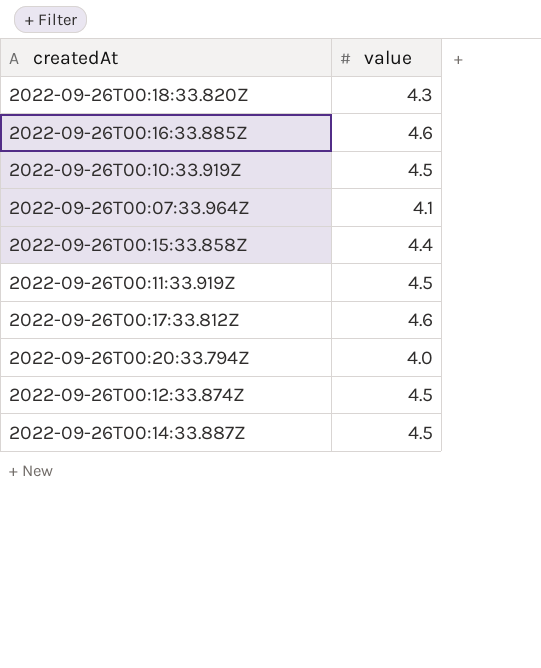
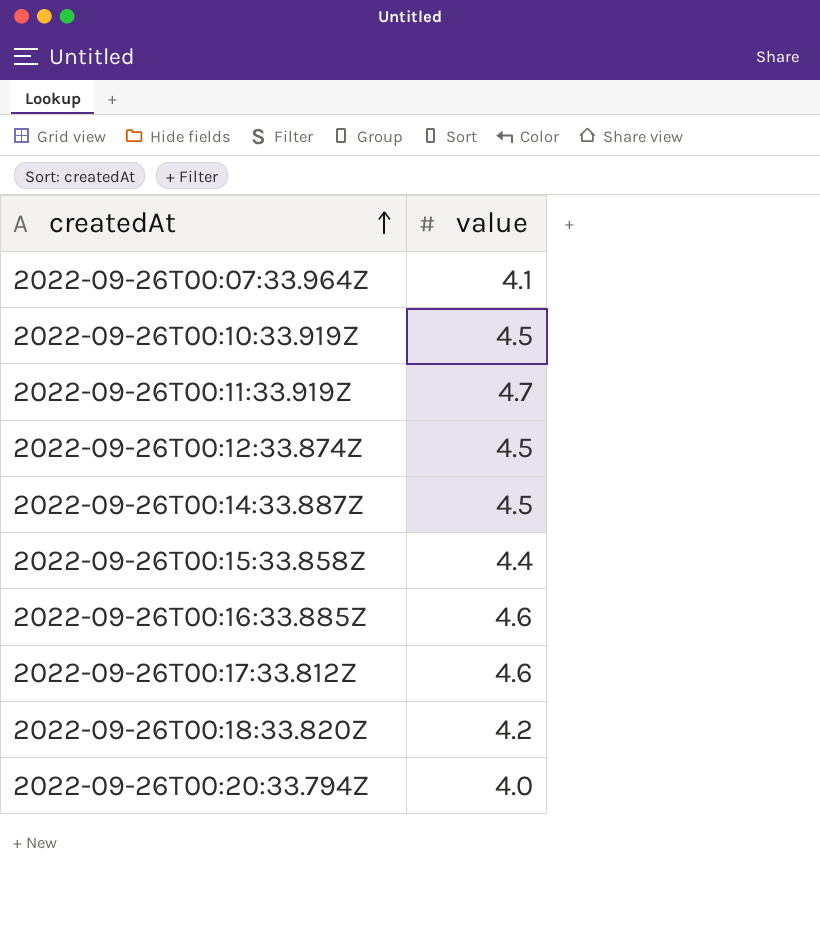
row order: none -> createdAt ascending
2022-09-26T00:11:33.919Z | value: 4.5 -> 4.7
2022-09-26T00:18:33.820Z | value: 4.3 -> 4.2

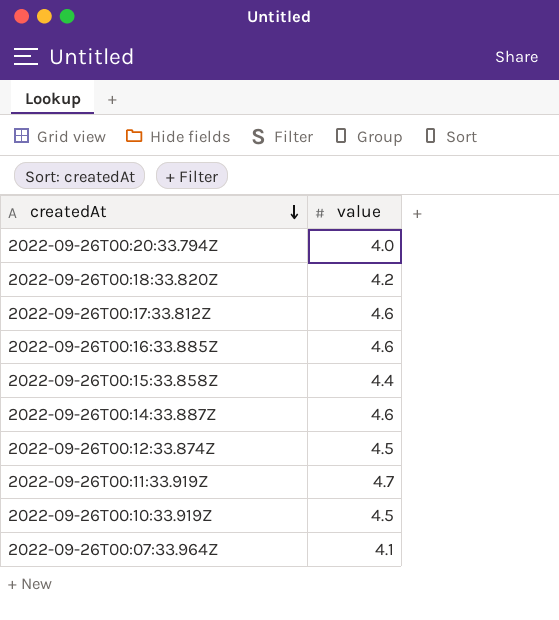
row order: createdAt ascending -> createdAt descending
2022-09-26T00:14:33.887Z | value: 4.5 -> 4.6

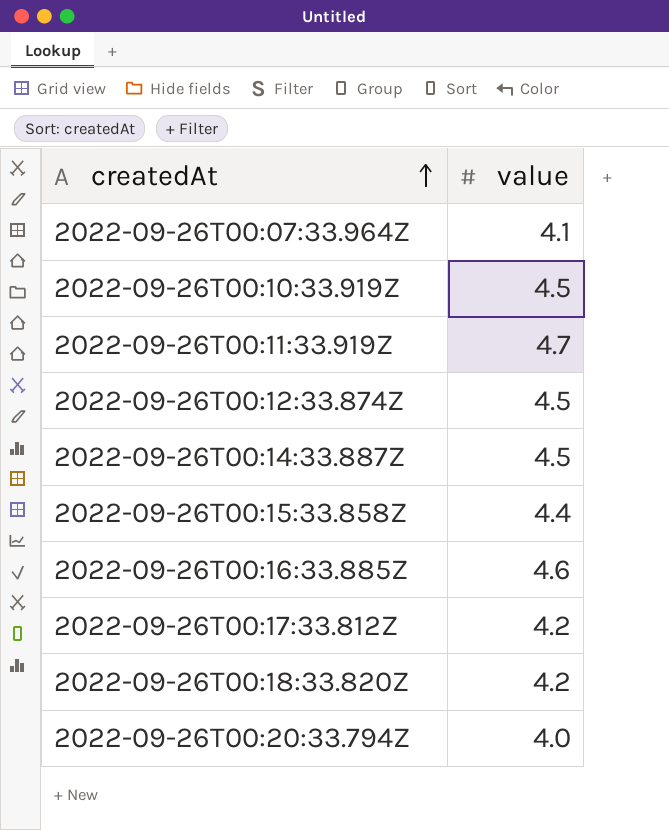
row order: createdAt descending -> createdAt ascending
2022-09-26T00:14:33.887Z | value: 4.6 -> 4.5
2022-09-26T00:17:33.812Z | value: 4.6 -> 4.2

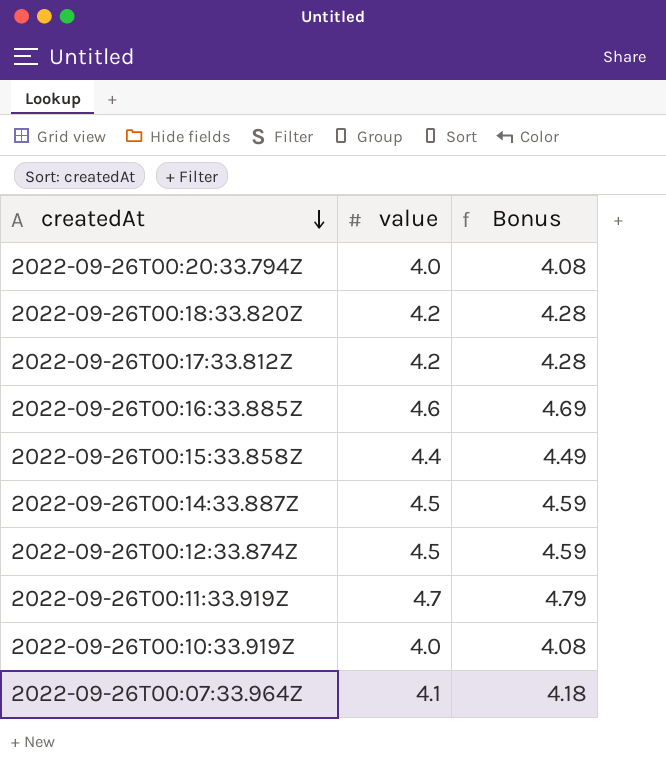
row order: createdAt ascending -> createdAt descending
column Bonus | formula: none -> [value] * 1.02
2022-09-26T00:10:33.919Z | value: 4.5 -> 4.0

